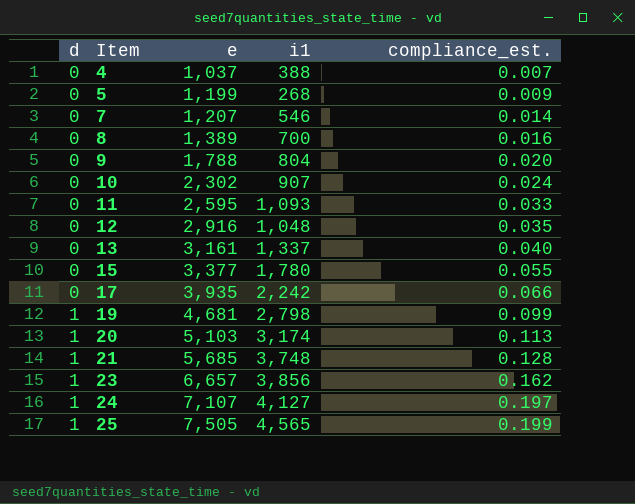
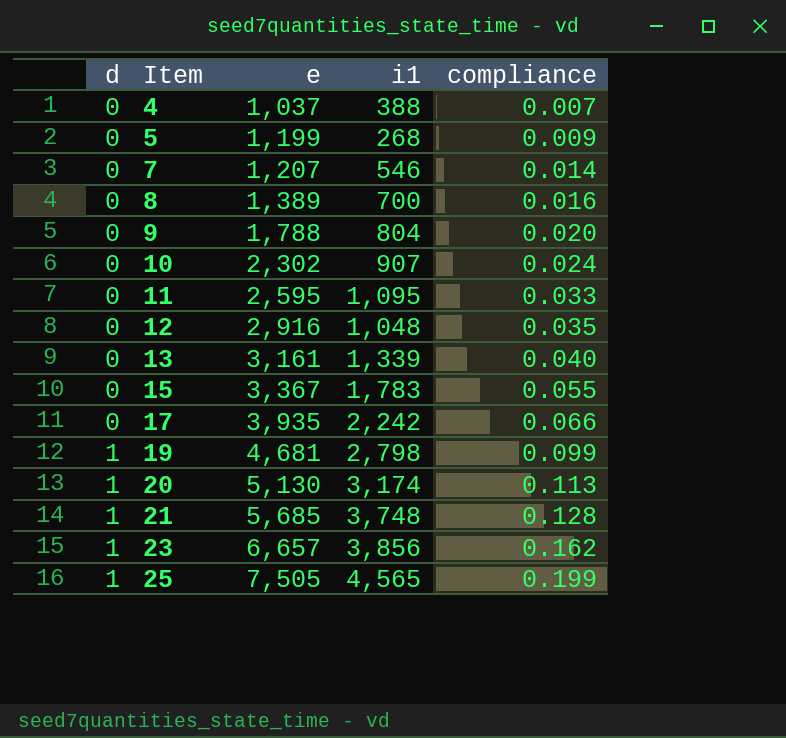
column name: compliance_est. -> compliance
row 24: 1 | 7,107 | 4,127 | 0.197 -> none
11 | i1: 1,093 -> 1,095
13 | i1: 1,337 -> 1,339
15 | e: 3,377 -> 3,367
15 | i1: 1,780 -> 1,783
20 | e: 5,103 -> 5,130

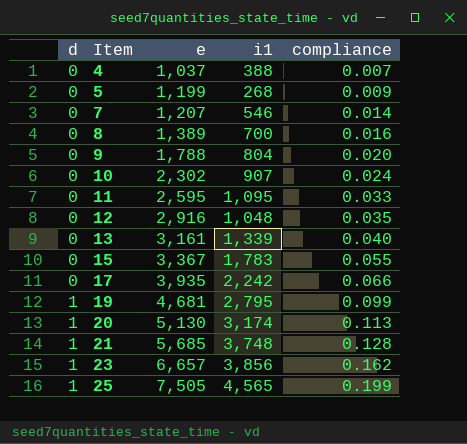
19 | i1: 2,798 -> 2,795

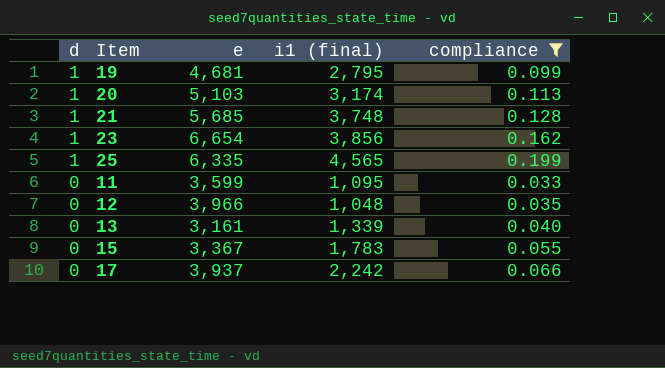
filter: none -> compliance >= 0.033
row order: d ascending -> d descending
column name: i1 -> i1 (final)
20 | e: 5,130 -> 5,103
23 | e: 6,657 -> 6,654
25 | e: 7,505 -> 6,335
11 | e: 2,595 -> 3,599
12 | e: 2,916 -> 3,966
17 | e: 3,935 -> 3,937

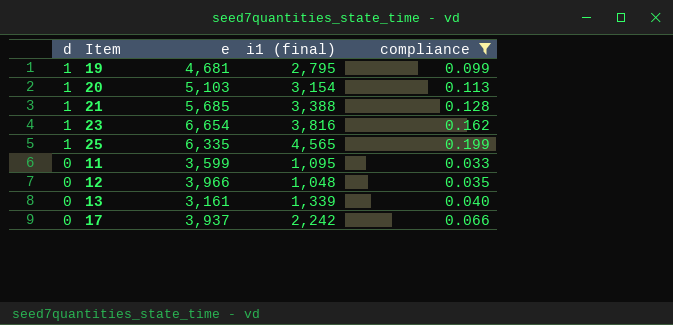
row 15: 0 | 3,367 | 1,783 | 0.055 -> none
20 | i1 (final): 3,174 -> 3,154
21 | i1 (final): 3,748 -> 3,388
23 | i1 (final): 3,856 -> 3,816

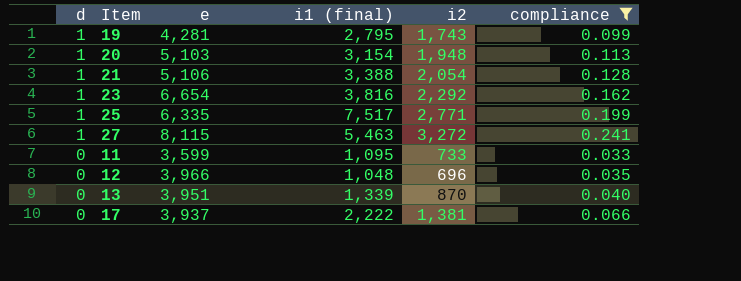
column i2 | position: none -> 5
19 | e: 4,681 -> 4,281
21 | e: 5,685 -> 5,106
25 | i1 (final): 4,565 -> 7,517
row 27: none -> 1 | 8,115 | 5,463 | 3,272 | 0.241
13 | e: 3,161 -> 3,951
17 | i1 (final): 2,242 -> 2,222

